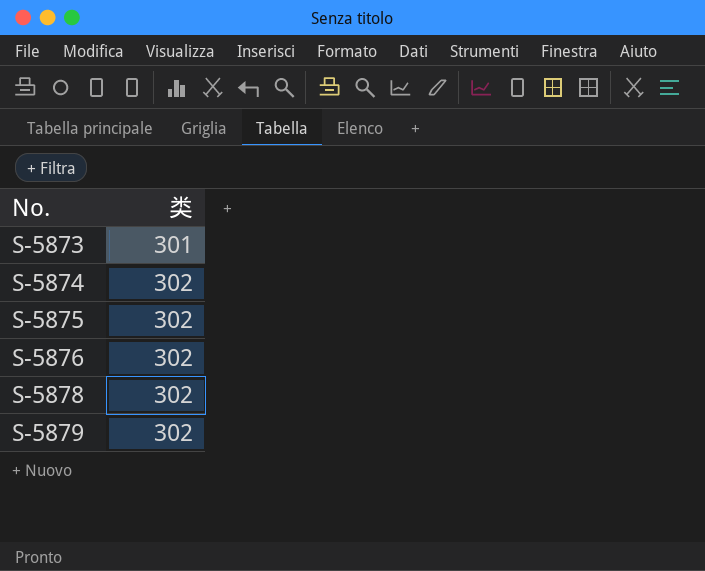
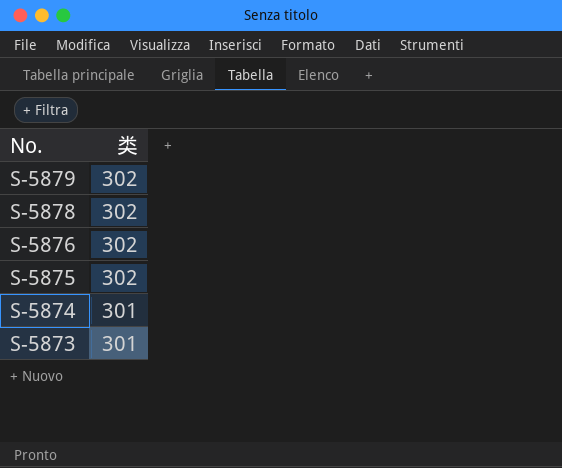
row order: No. ascending -> No. descending
S-5874 | 类: 302 -> 301

